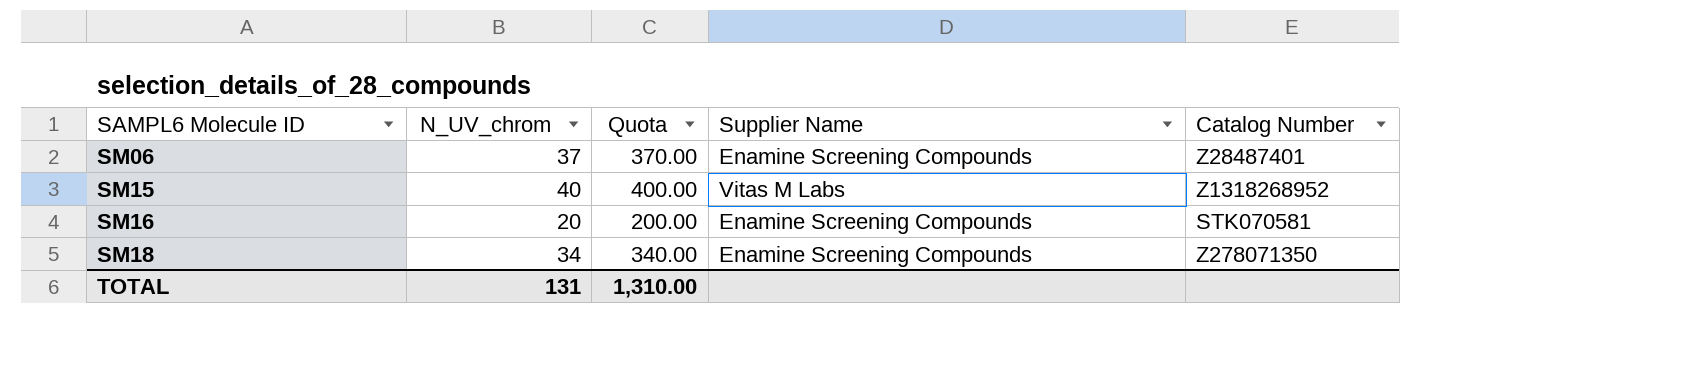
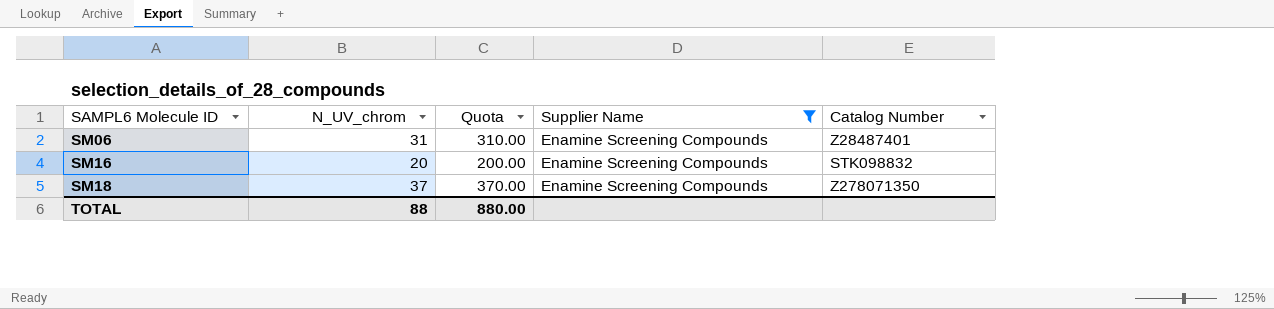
filter: none -> Supplier Name = Enamine Screening Compounds
SM06 | N_UV_chrom: 37 -> 31
SM06 | Quota: 370.00 -> 310.00
SM16 | Catalog Number: STK070581 -> STK098832
SM18 | N_UV_chrom: 34 -> 37
SM18 | Quota: 340.00 -> 370.00
TOTAL | N_UV_chrom: 131 -> 88
TOTAL | Quota: 1,310.00 -> 880.00

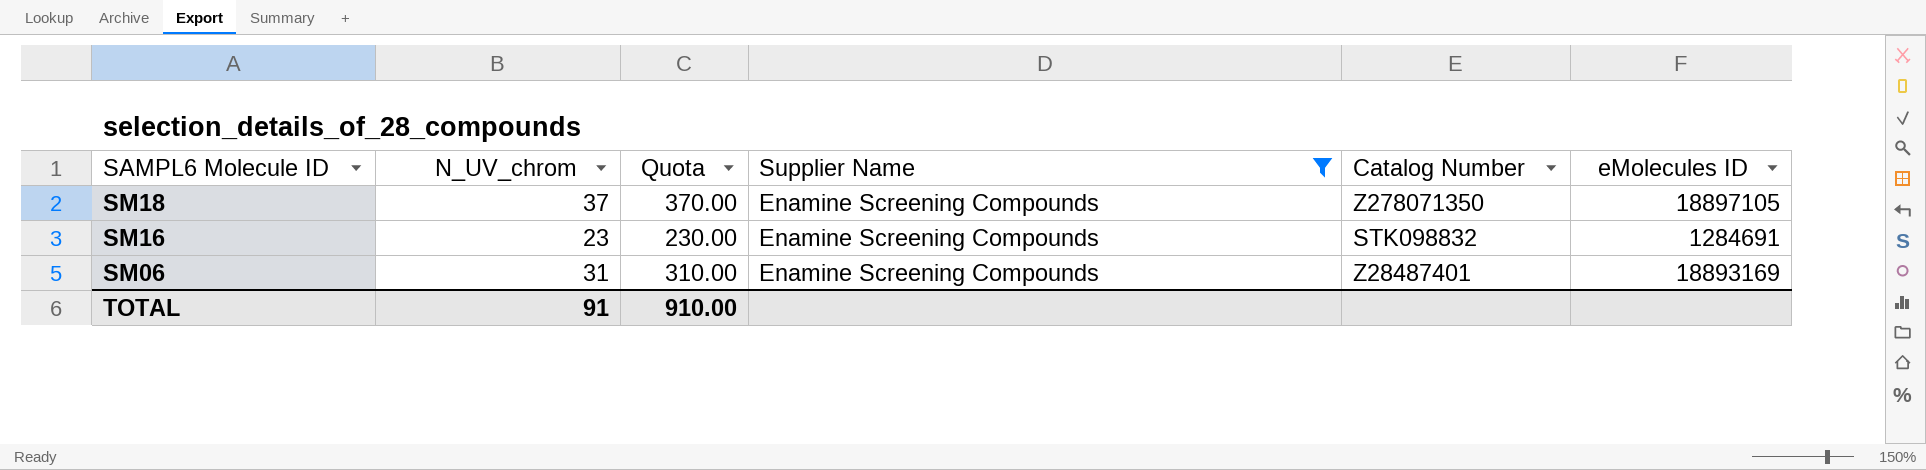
row order: SAMPL6 Molecule ID ascending -> SAMPL6 Molecule ID descending
column eMolecules ID | position: none -> 6
SM16 | N_UV_chrom: 20 -> 23
SM16 | Quota: 200.00 -> 230.00
TOTAL | N_UV_chrom: 88 -> 91
TOTAL | Quota: 880.00 -> 910.00

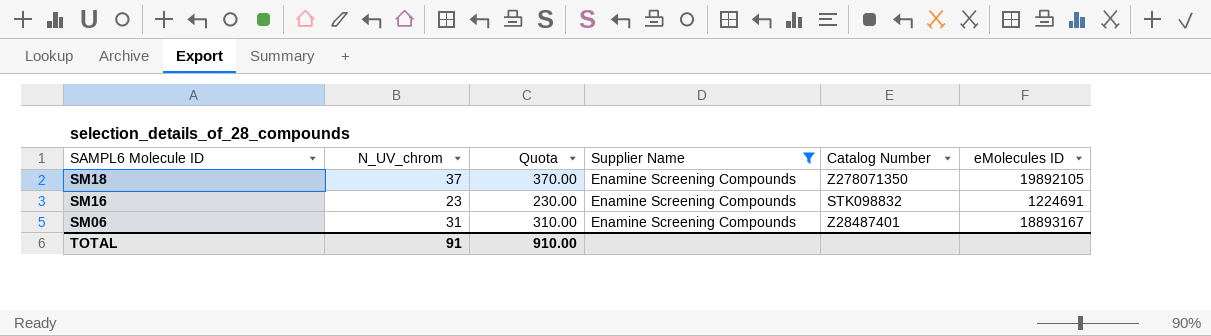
SM18 | eMolecules ID: 18897105 -> 19892105
SM16 | eMolecules ID: 1284691 -> 1224691
SM06 | eMolecules ID: 18893169 -> 18893167

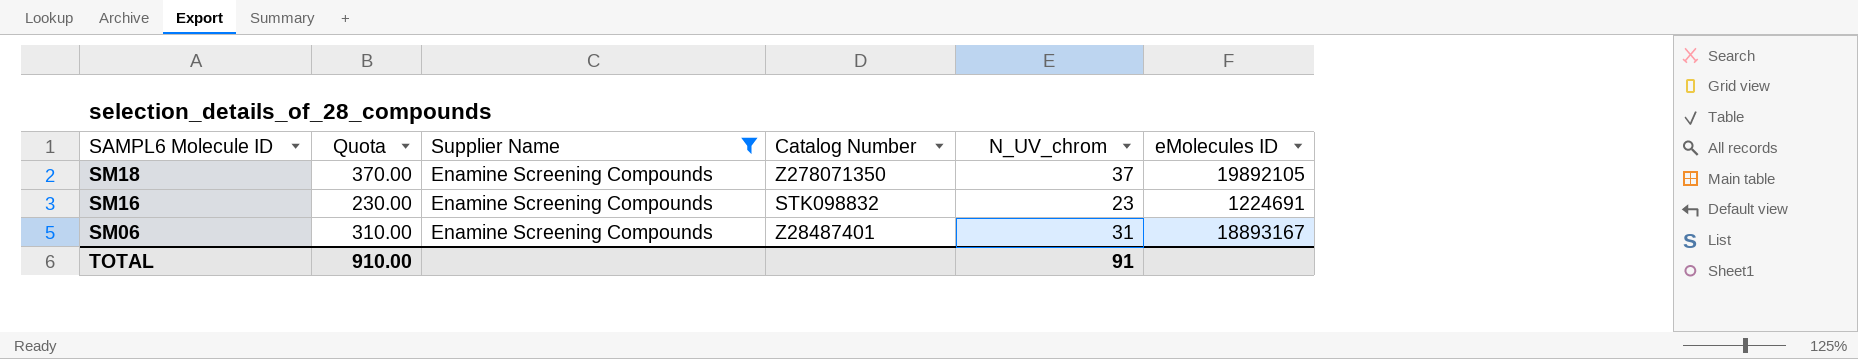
column N_UV_chrom | position: 2 -> 5

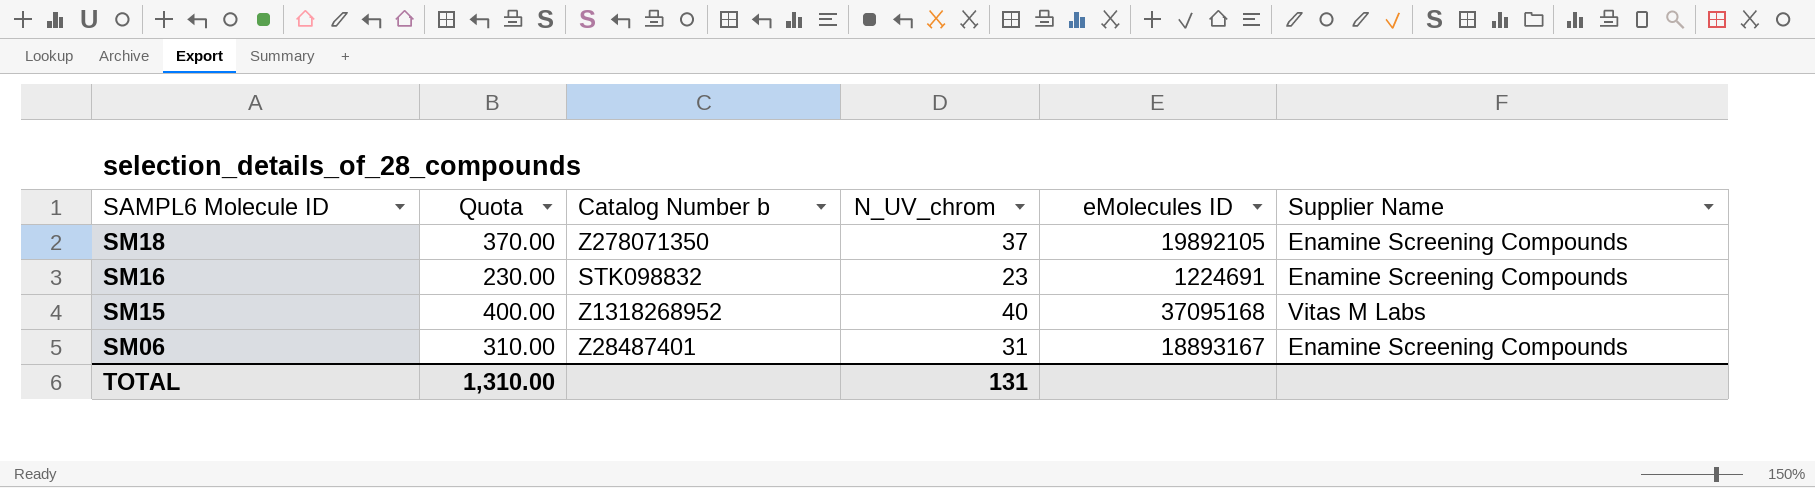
filter: Supplier Name = Enamine Screening Compounds -> none
column name: Catalog Number -> Catalog Number b
column Supplier Name | position: 3 -> 6
TOTAL | Quota: 910.00 -> 1,310.00
TOTAL | N_UV_chrom: 91 -> 131

